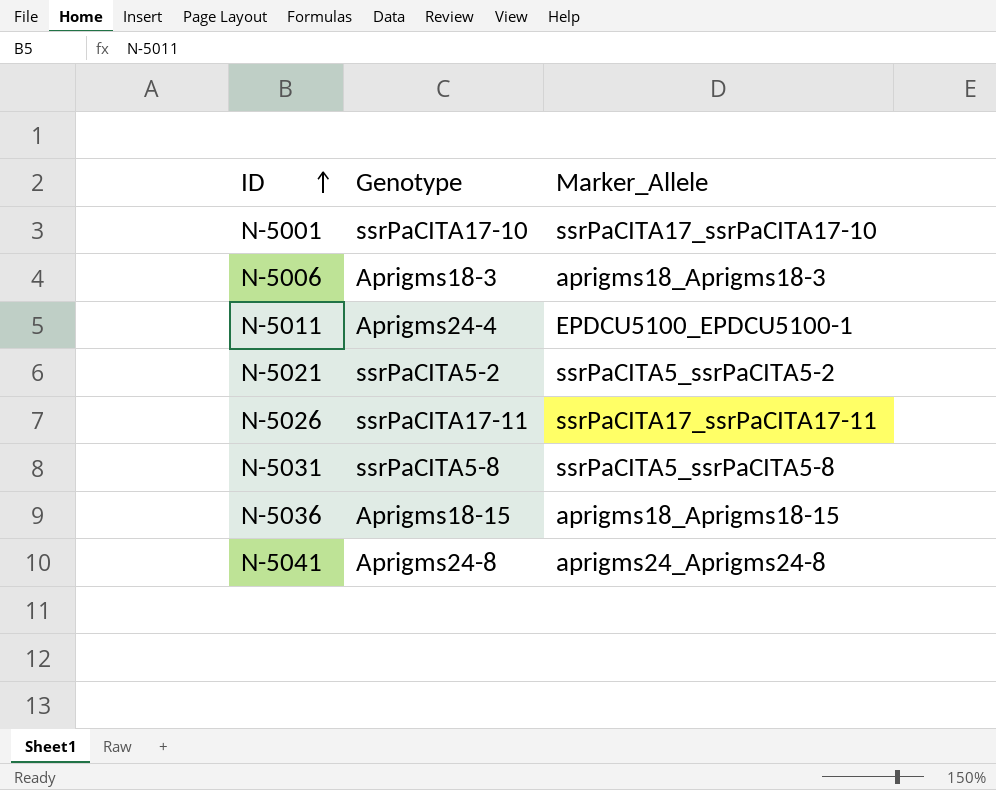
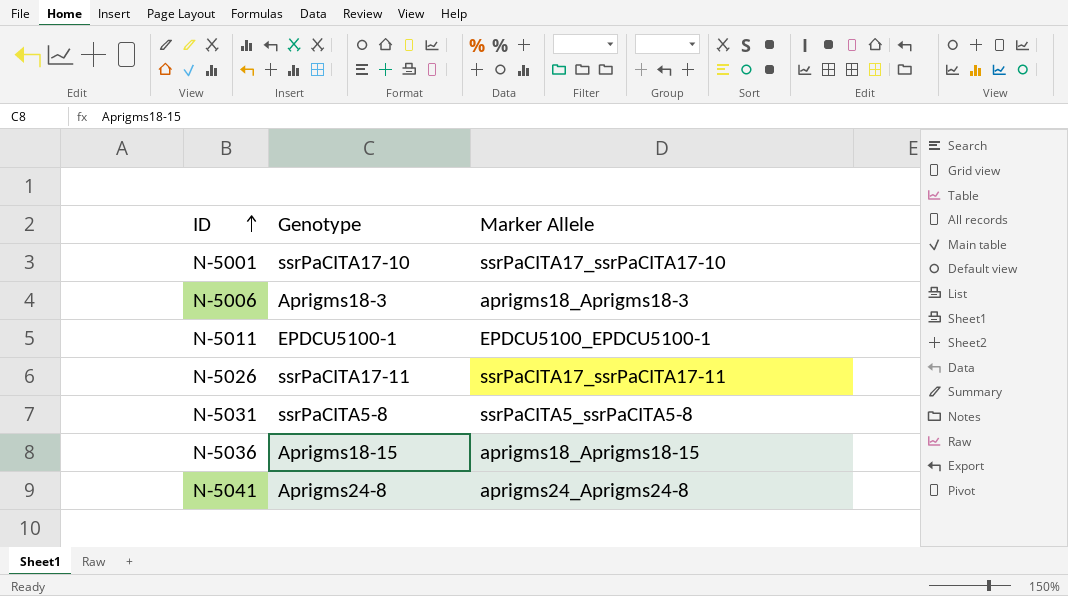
column name: Marker_Allele -> Marker Allele
row N-5021: ssrPaCITA5-2 | ssrPaCITA5_ssrPaCITA5-2 -> none
N-5011 | Genotype: Aprigms24-4 -> EPDCU5100-1

